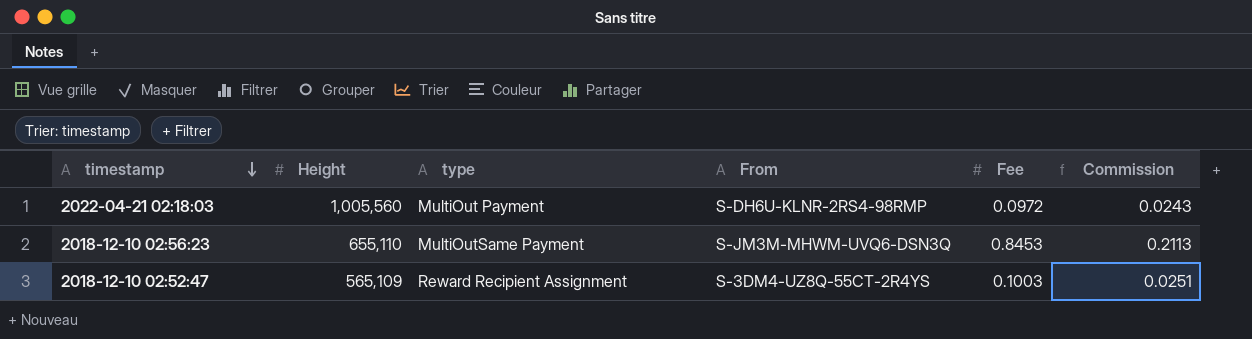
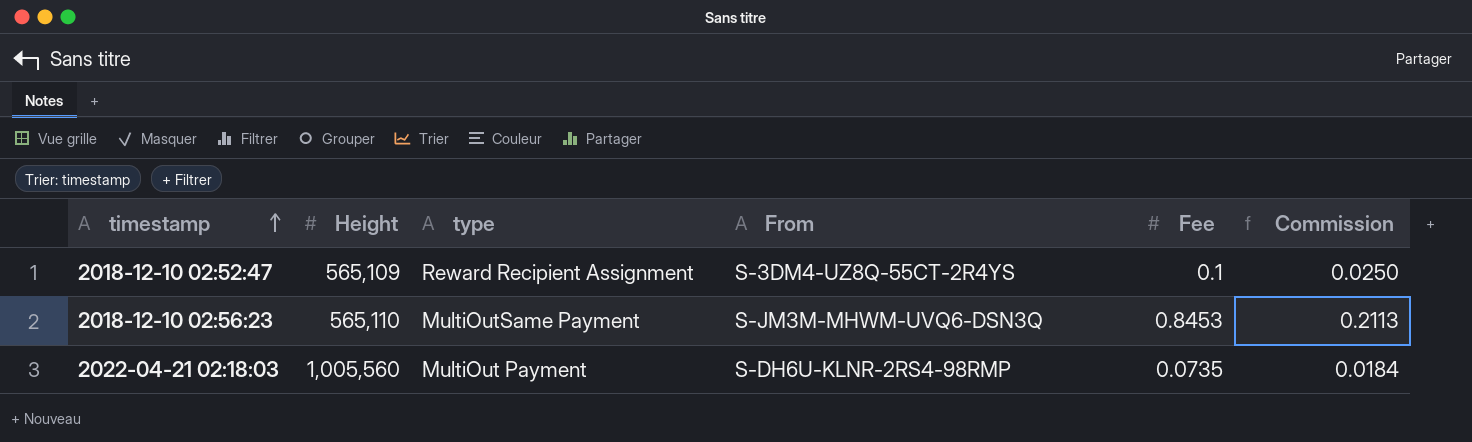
row order: timestamp descending -> timestamp ascending
2018-12-10 02:52:47 | Fee: 0.1003 -> 0.1
2018-12-10 02:52:47 | Commission: 0.0251 -> 0.0250
2018-12-10 02:56:23 | Height: 655,110 -> 565,110
2022-04-21 02:18:03 | Fee: 0.0972 -> 0.0735
2022-04-21 02:18:03 | Commission: 0.0243 -> 0.0184

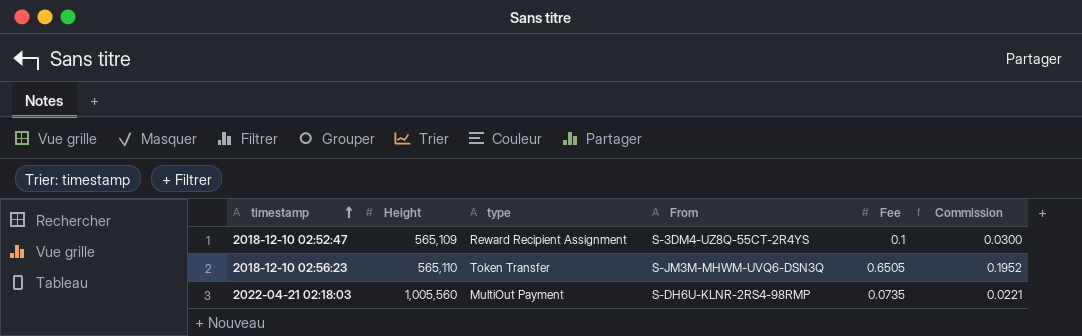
column Commission | formula: [Fee] * 0.25 -> [Fee] * 0.3
2018-12-10 02:56:23 | type: MultiOutSame Payment -> Token Transfer
2018-12-10 02:56:23 | Fee: 0.8453 -> 0.6505

